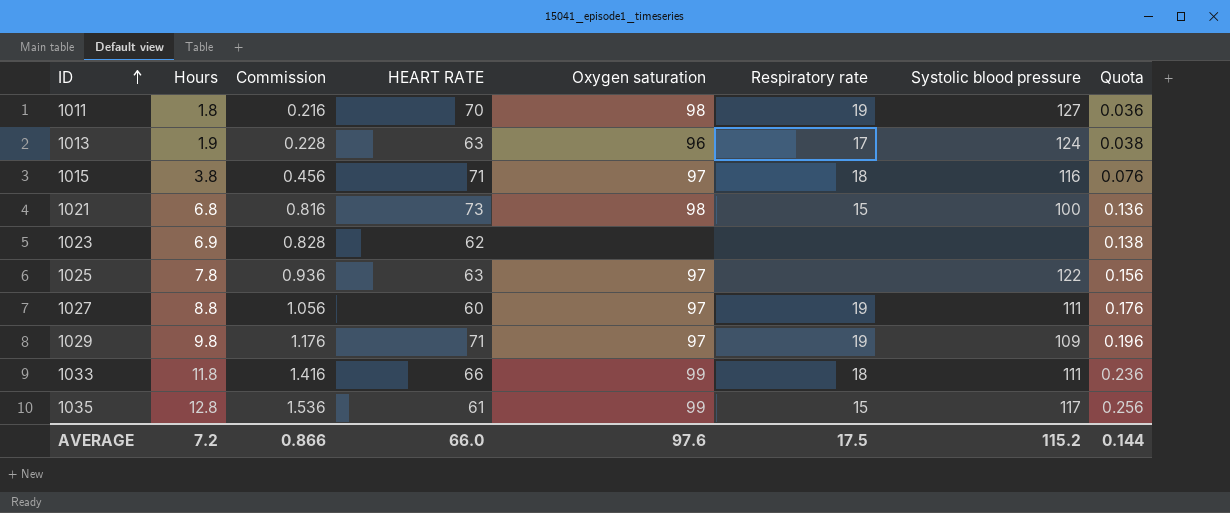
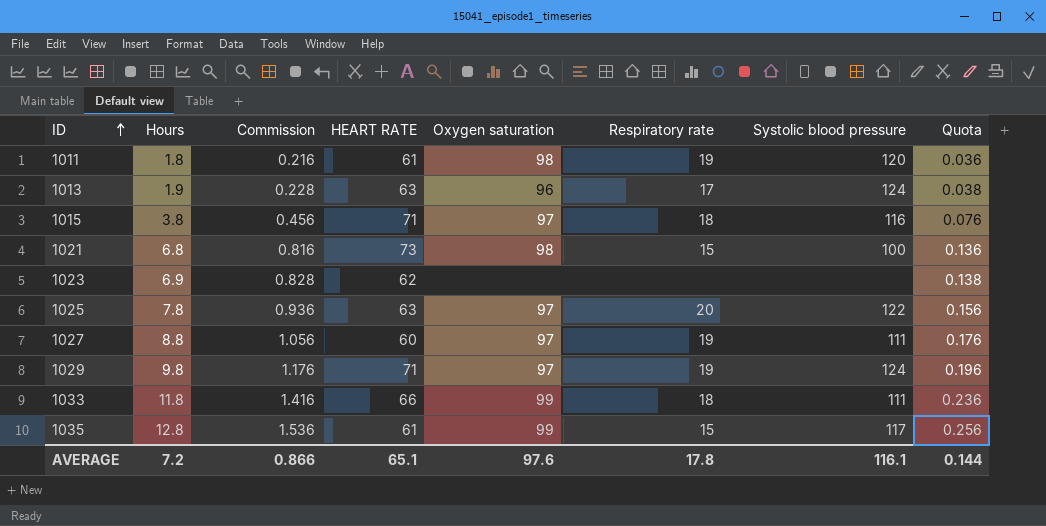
1011 | HEART RATE: 70 -> 61
1011 | Systolic blood pressure: 127 -> 120
1025 | Respiratory rate: none -> 20
1029 | Systolic blood pressure: 109 -> 124
AVERAGE | HEART RATE: 66.0 -> 65.1
AVERAGE | Respiratory rate: 17.5 -> 17.8
AVERAGE | Systolic blood pressure: 115.2 -> 116.1

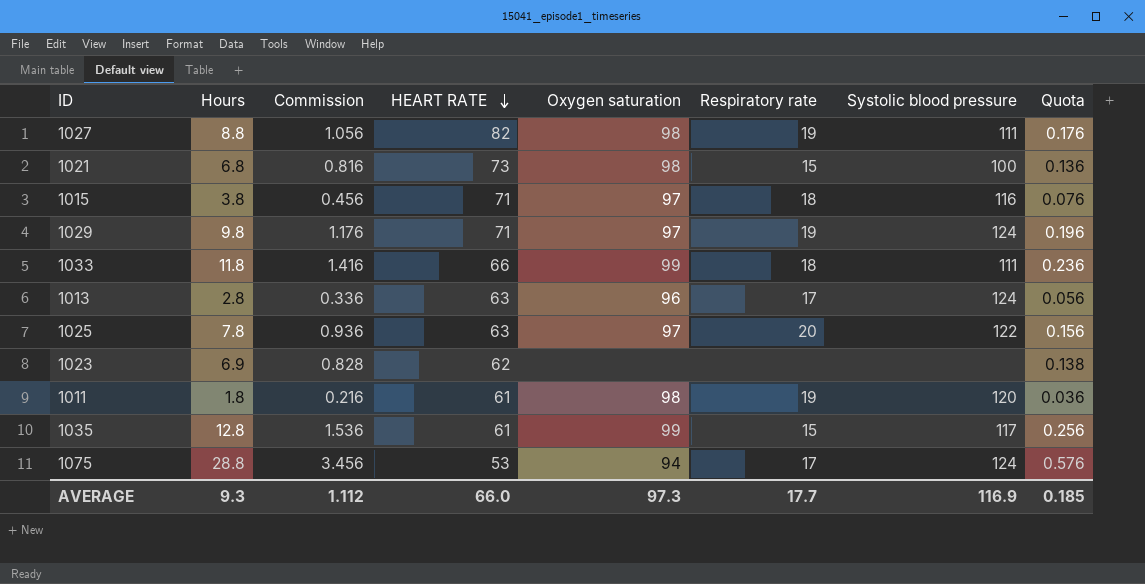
row order: ID ascending -> HEART RATE descending
1027 | HEART RATE: 60 -> 82
1027 | Oxygen saturation: 97 -> 98
1013 | Hours: 1.9 -> 2.8
1013 | Commission: 0.228 -> 0.336
1013 | Quota: 0.038 -> 0.056
row 1075: none -> 28.8 | 3.456 | 53 | 94 | 17 | 124 | 0.576
AVERAGE | Hours: 7.2 -> 9.3
AVERAGE | Commission: 0.866 -> 1.112
AVERAGE | HEART RATE: 65.1 -> 66.0
AVERAGE | Oxygen saturation: 97.6 -> 97.3
AVERAGE | Respiratory rate: 17.8 -> 17.7
AVERAGE | Systolic blood pressure: 116.1 -> 116.9
AVERAGE | Quota: 0.144 -> 0.185

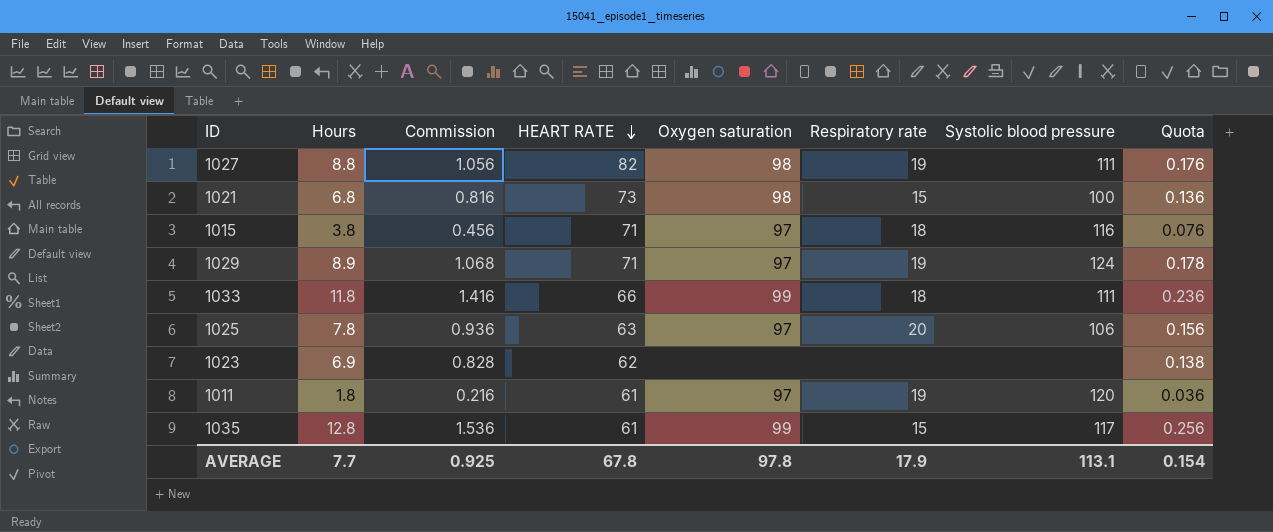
row 1013: 2.8 | 0.336 | 63 | 96 | 17 | 124 | 0.056 -> none
row 1075: 28.8 | 3.456 | 53 | 94 | 17 | 124 | 0.576 -> none
1029 | Hours: 9.8 -> 8.9
1029 | Commission: 1.176 -> 1.068
1029 | Quota: 0.196 -> 0.178
1025 | Systolic blood pressure: 122 -> 106
1011 | Oxygen saturation: 98 -> 97
AVERAGE | Hours: 9.3 -> 7.7
AVERAGE | Commission: 1.112 -> 0.925
AVERAGE | HEART RATE: 66.0 -> 67.8
AVERAGE | Oxygen saturation: 97.3 -> 97.8
AVERAGE | Respiratory rate: 17.7 -> 17.9
AVERAGE | Systolic blood pressure: 116.9 -> 113.1
AVERAGE | Quota: 0.185 -> 0.154

